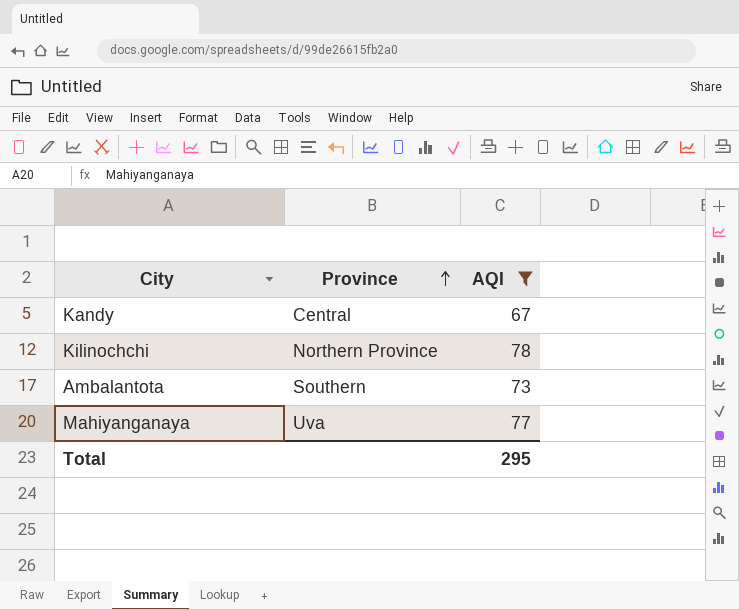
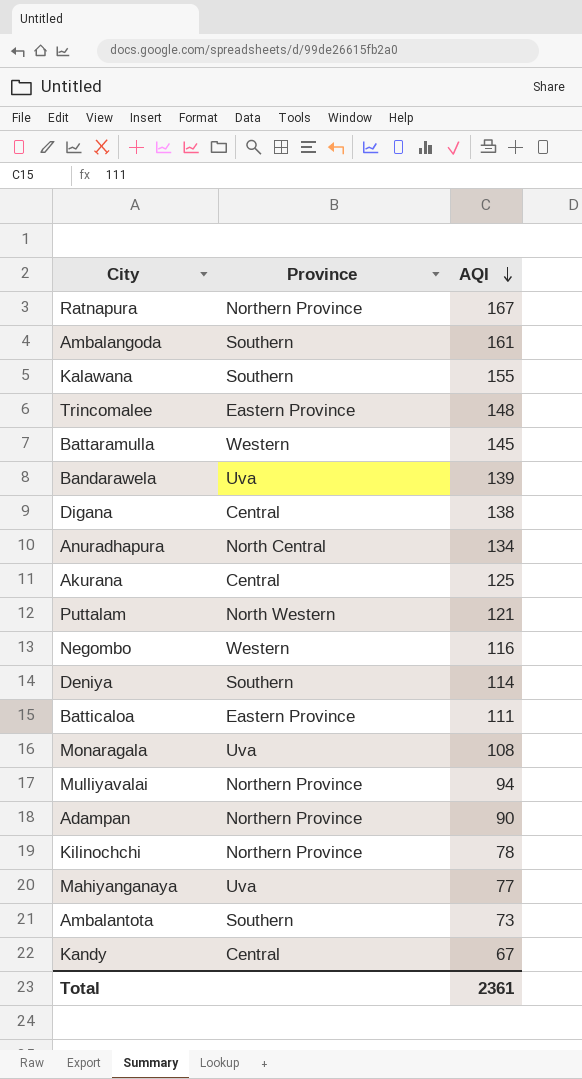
filter: AQI <= 78 -> none
row order: Province ascending -> AQI descending
Total | AQI: 295 -> 2361

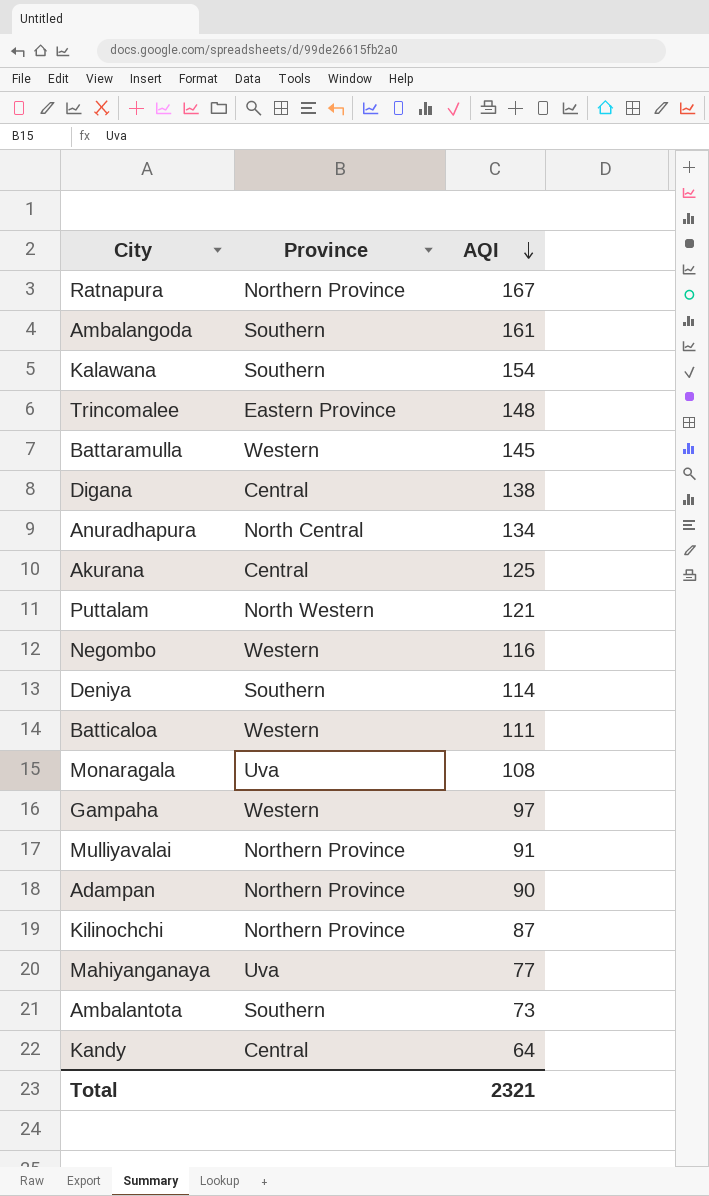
row Bandarawela: Uva | 139 -> none
Kalawana | AQI: 155 -> 154
Batticaloa | Province: Eastern Province -> Western
row Gampaha: none -> Western | 97
Mulliyavalai | AQI: 94 -> 91
Kilinochchi | AQI: 78 -> 87
Kandy | AQI: 67 -> 64
Total | AQI: 2361 -> 2321

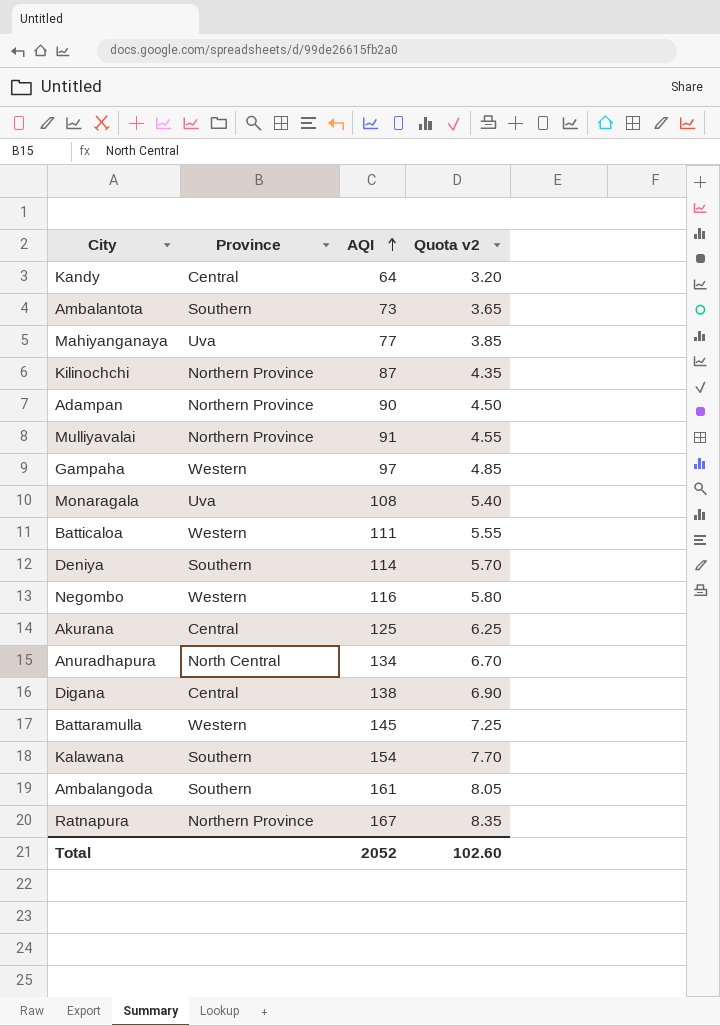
row order: AQI descending -> AQI ascending
column Quota v2 | formula: none -> [AQI] * 0.05
row Trincomalee: Eastern Province | 148 -> none
row Puttalam: North Western | 121 -> none
Total | AQI: 2321 -> 2052

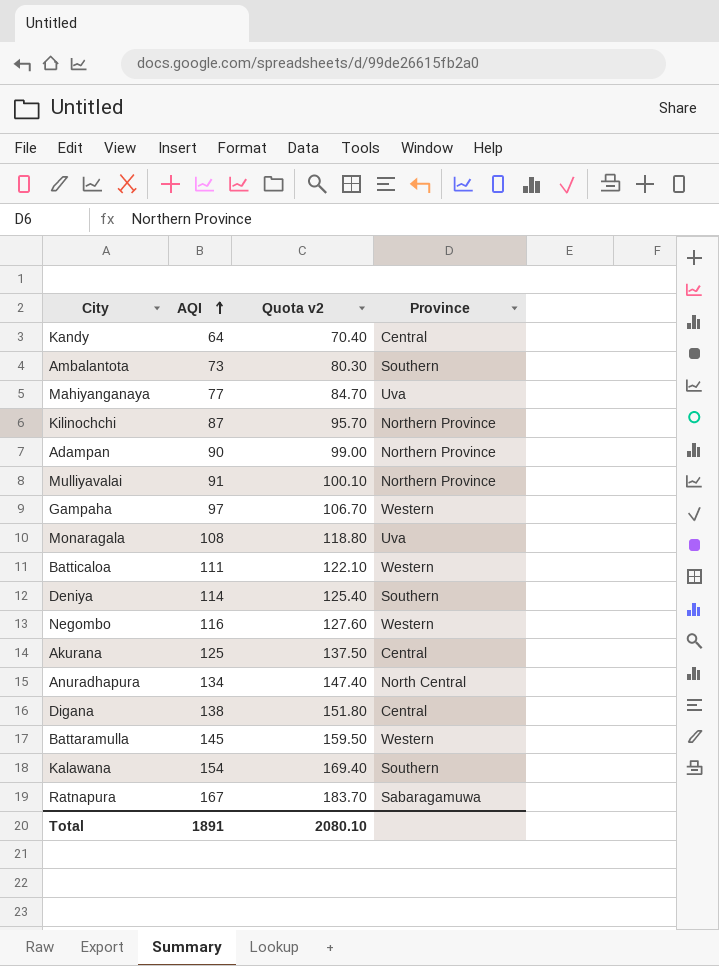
column Quota v2 | formula: [AQI] * 0.05 -> [AQI] * 1.1
column Province | position: 2 -> 4
row Ambalangoda: Southern | 161 | 8.05 -> none
Ratnapura | Province: Northern Province -> Sabaragamuwa
Total | AQI: 2052 -> 1891
Total | Quota v2: 102.60 -> 2080.10

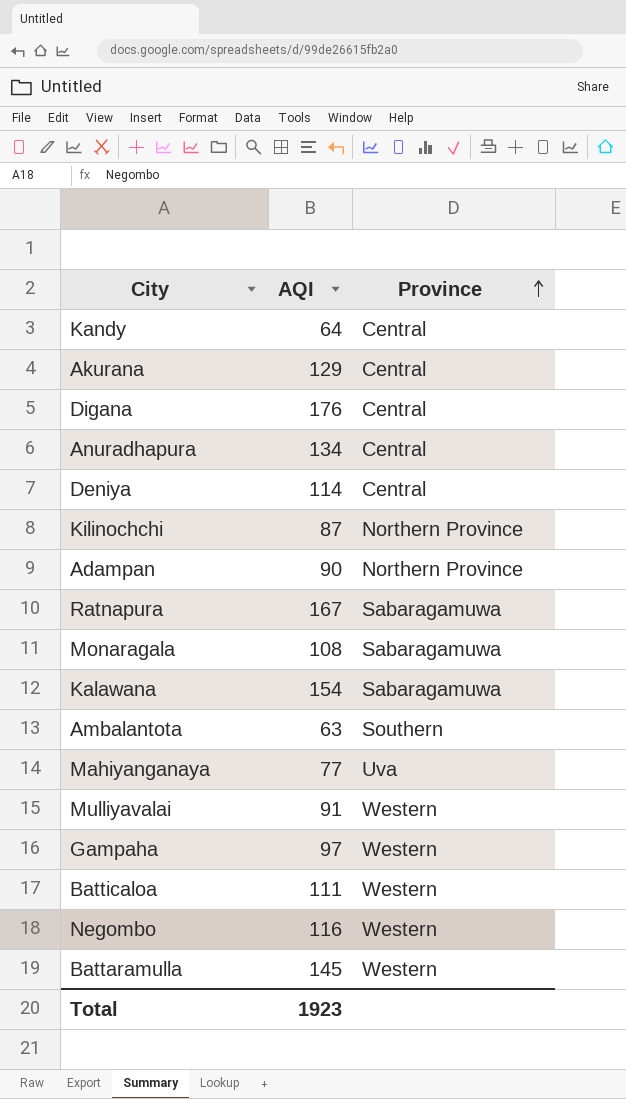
row order: AQI ascending -> Province ascending
column Quota v2 | formula: [AQI] * 1.1 -> none
Akurana | AQI: 125 -> 129
Digana | AQI: 138 -> 176
Anuradhapura | Province: North Central -> Central
Deniya | Province: Southern -> Central
Monaragala | Province: Uva -> Sabaragamuwa
Kalawana | Province: Southern -> Sabaragamuwa
Ambalantota | AQI: 73 -> 63
Mulliyavalai | Province: Northern Province -> Western
Total | AQI: 1891 -> 1923

